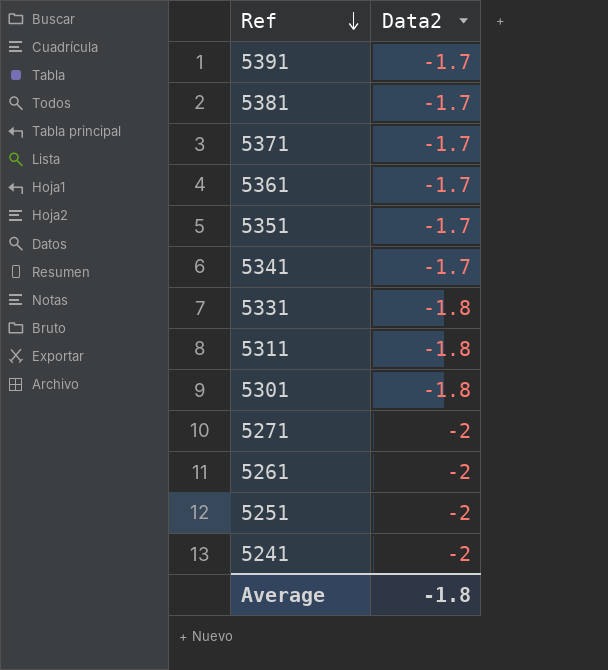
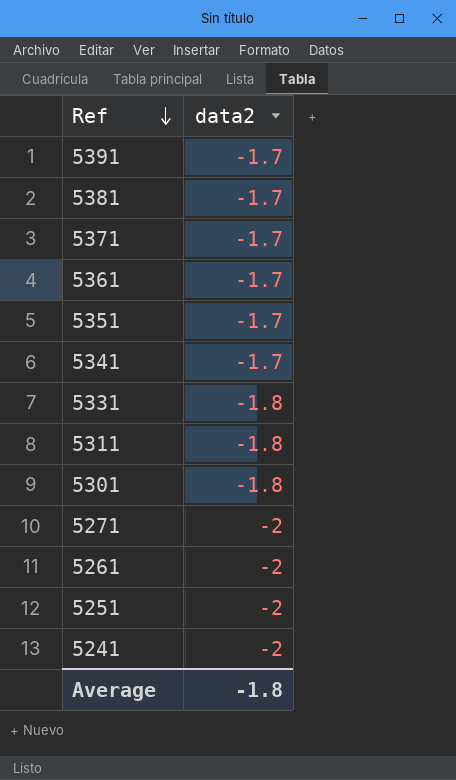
column name: Data2 -> data2

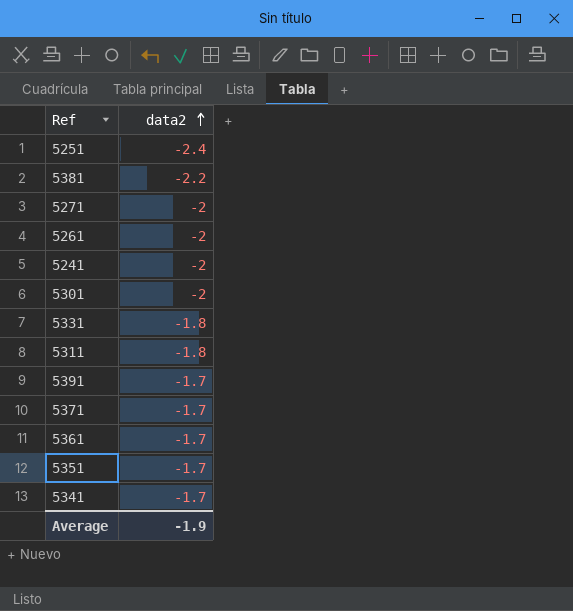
row order: Ref descending -> data2 ascending
5251 | data2: -2 -> -2.4
5381 | data2: -1.7 -> -2.2
5301 | data2: -1.8 -> -2
Average | data2: -1.8 -> -1.9

